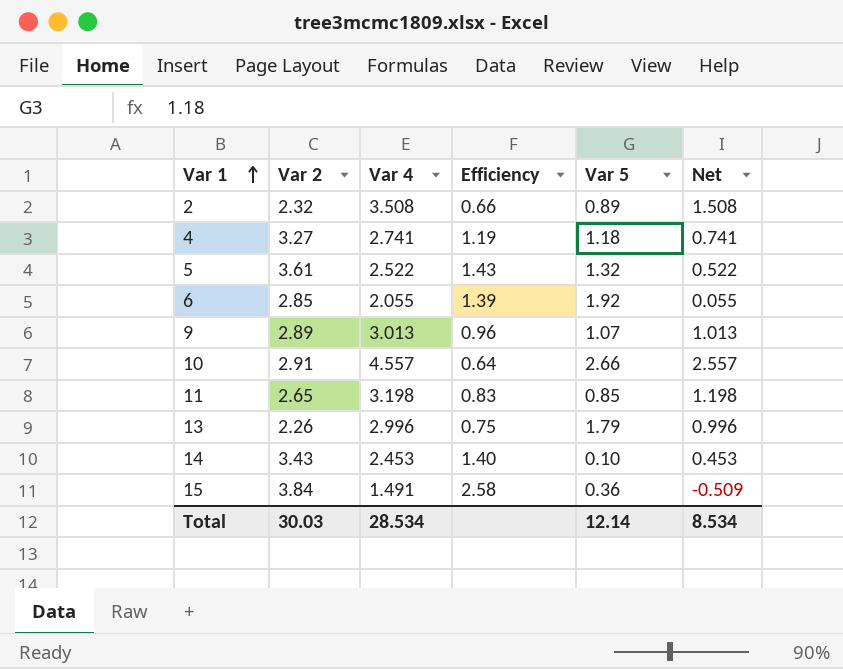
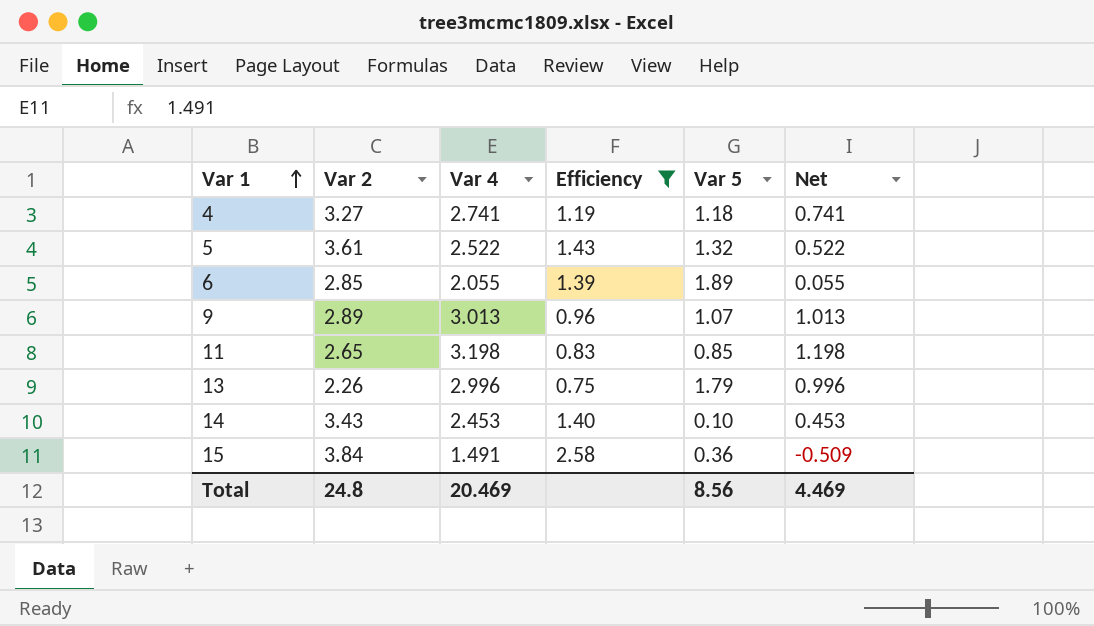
filter: none -> Efficiency >= 0.75
6 | Var 5: 1.92 -> 1.89
Total | Var 2: 30.03 -> 24.8
Total | Var 4: 28.534 -> 20.469
Total | Var 5: 12.14 -> 8.56
Total | Net: 8.534 -> 4.469

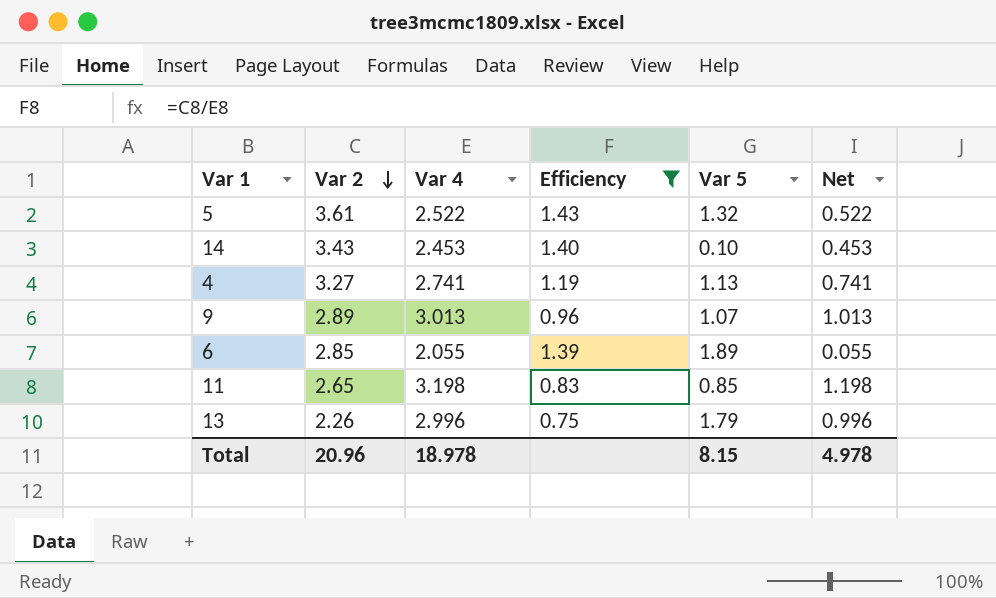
row order: Var 1 ascending -> Var 2 descending
row 15: 3.84 | 1.491 | 2.58 | 0.36 | -0.509 -> none
4 | Var 5: 1.18 -> 1.13
Total | Var 2: 24.8 -> 20.96
Total | Var 4: 20.469 -> 18.978
Total | Var 5: 8.56 -> 8.15
Total | Net: 4.469 -> 4.978

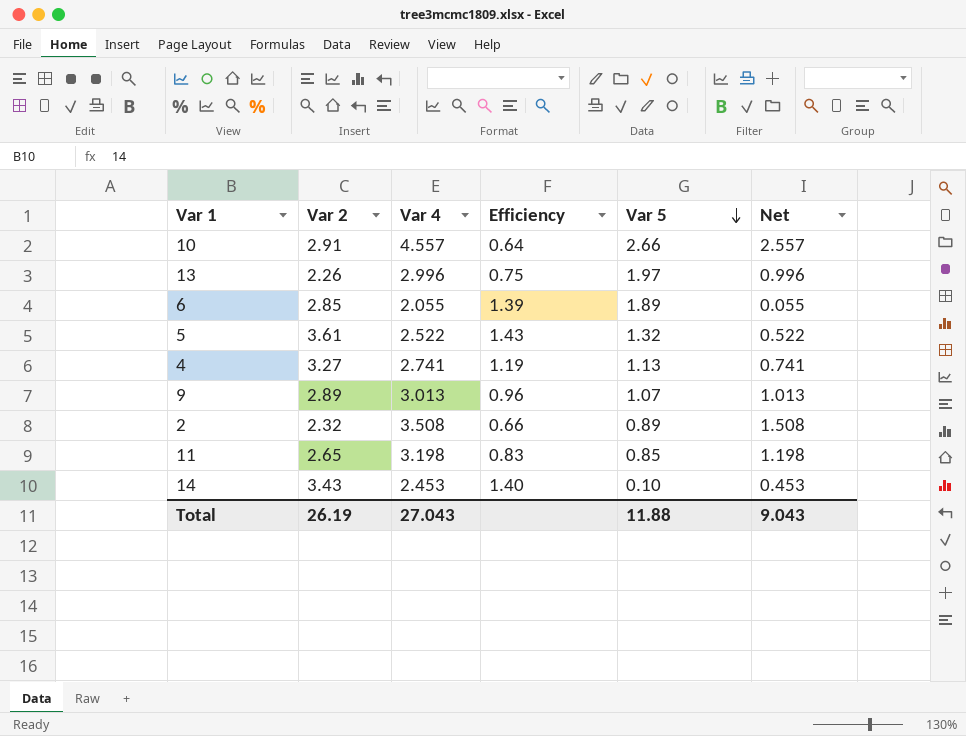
filter: Efficiency >= 0.75 -> none
row order: Var 2 descending -> Var 5 descending
13 | Var 5: 1.79 -> 1.97
Total | Var 2: 20.96 -> 26.19
Total | Var 4: 18.978 -> 27.043
Total | Var 5: 8.15 -> 11.88
Total | Net: 4.978 -> 9.043

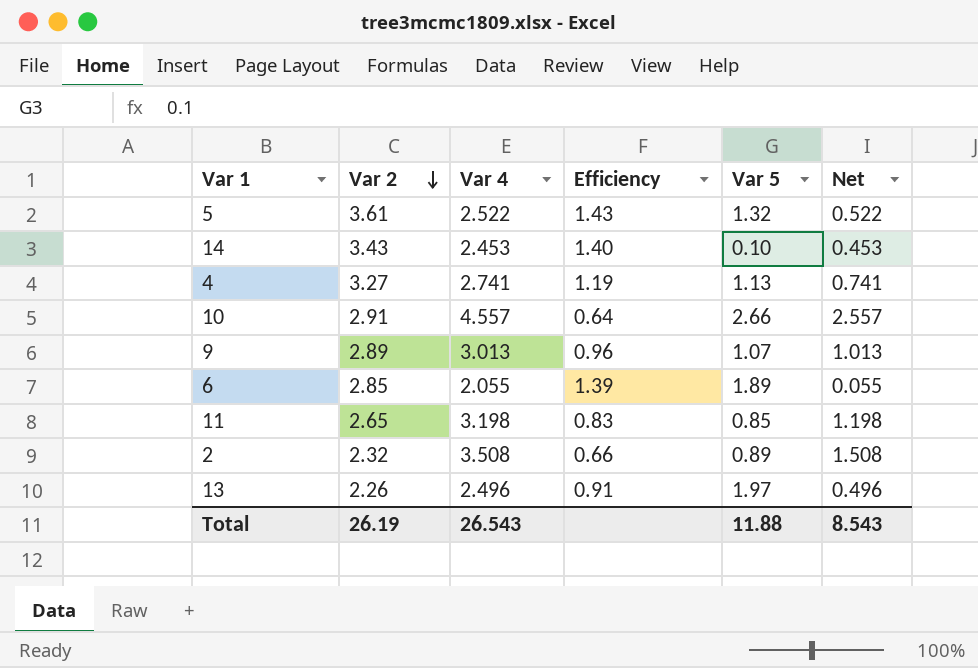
row order: Var 5 descending -> Var 2 descending
13 | Var 4: 2.996 -> 2.496
13 | Efficiency: 0.75 -> 0.91
13 | Net: 0.996 -> 0.496
Total | Var 4: 27.043 -> 26.543
Total | Net: 9.043 -> 8.543

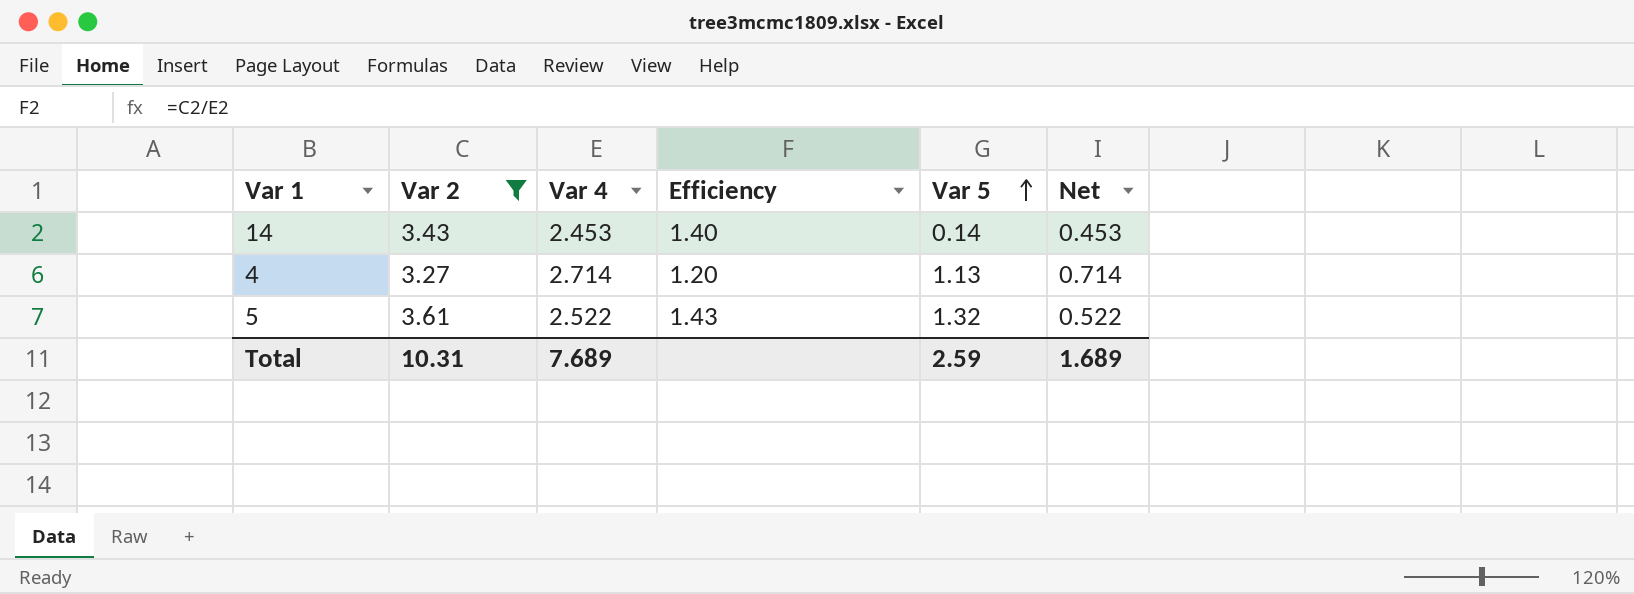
filter: none -> Var 2 >= 3.27
row order: Var 2 descending -> Var 5 ascending
14 | Var 5: 0.10 -> 0.14
4 | Var 4: 2.741 -> 2.714
4 | Efficiency: 1.19 -> 1.20
4 | Net: 0.741 -> 0.714
Total | Var 2: 26.19 -> 10.31
Total | Var 4: 26.543 -> 7.689
Total | Var 5: 11.88 -> 2.59
Total | Net: 8.543 -> 1.689

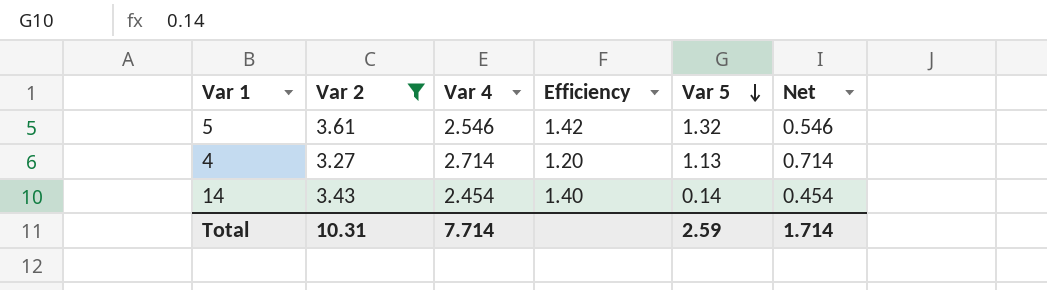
row order: Var 5 ascending -> Var 5 descending
5 | Var 4: 2.522 -> 2.546
5 | Efficiency: 1.43 -> 1.42
5 | Net: 0.522 -> 0.546
14 | Var 4: 2.453 -> 2.454
14 | Net: 0.453 -> 0.454
Total | Var 4: 7.689 -> 7.714
Total | Net: 1.689 -> 1.714

